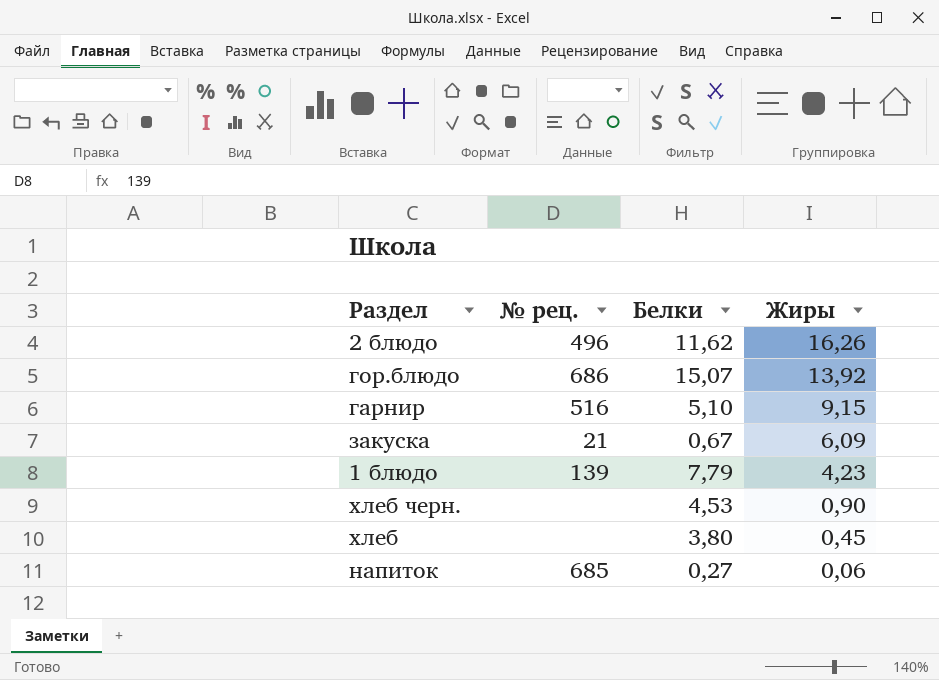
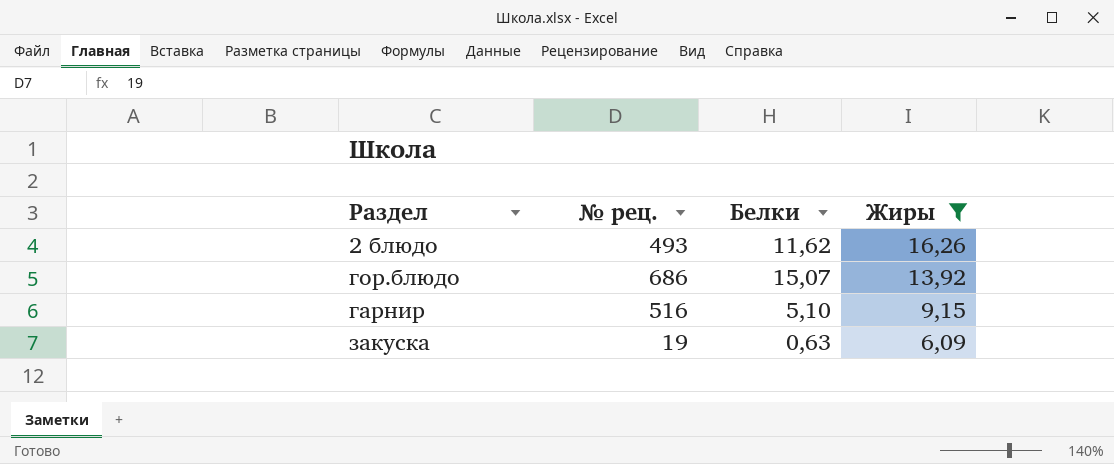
filter: none -> Жиры >= 6,09
2 блюдо | № рец.: 496 -> 493
закуска | № рец.: 21 -> 19
закуска | Белки: 0,67 -> 0,63

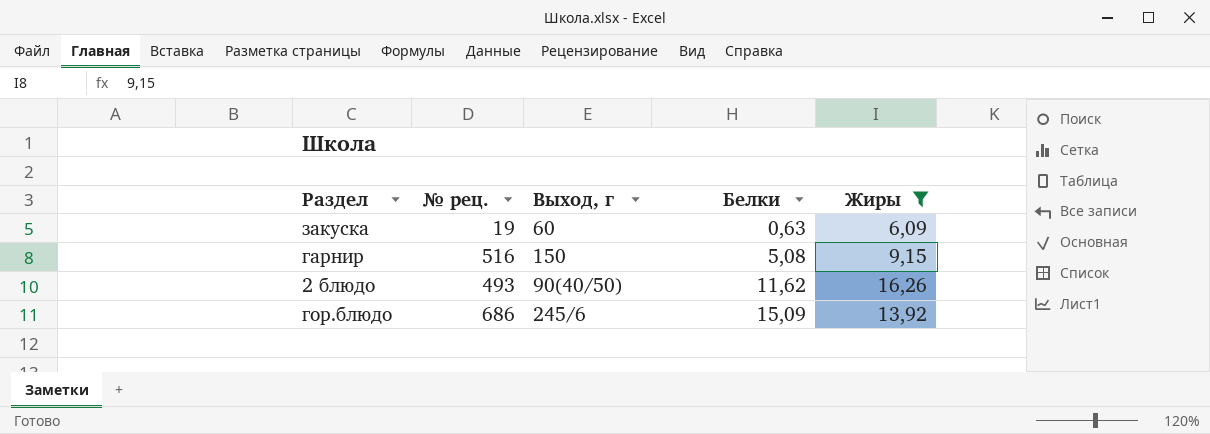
row order: Жиры descending -> Белки ascending
column Выход, г | position: none -> 3
гарнир | Белки: 5,10 -> 5,08
гор.блюдо | Белки: 15,07 -> 15,09

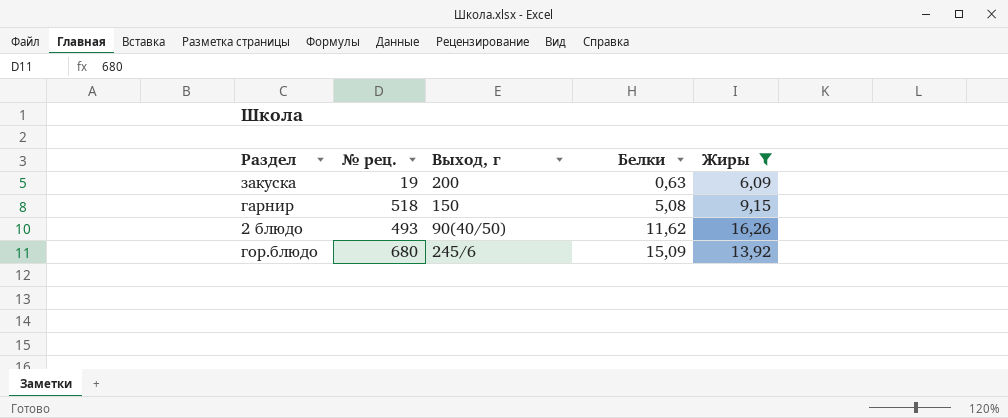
закуска | Выход, г: 60 -> 200
гарнир | № рец.: 516 -> 518
гор.блюдо | № рец.: 686 -> 680

